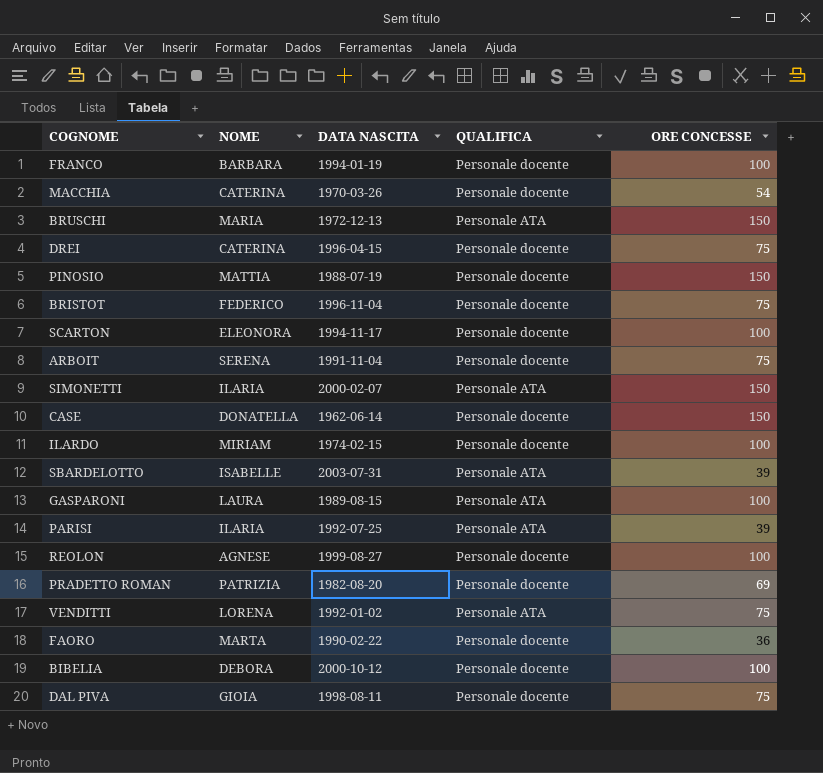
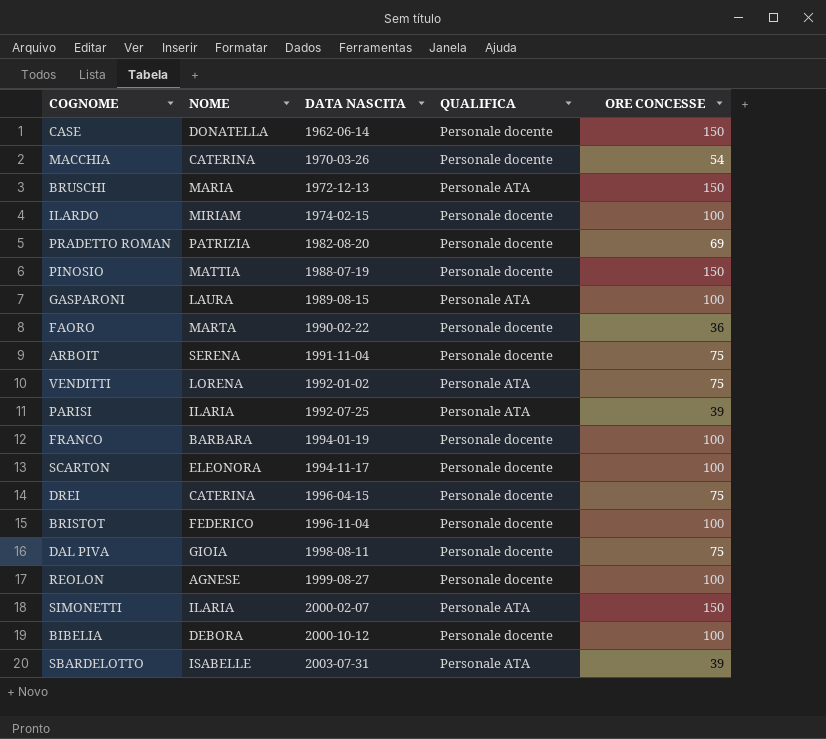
row order: none -> DATA NASCITA ascending
BRISTOT | ORE CONCESSE: 75 -> 100

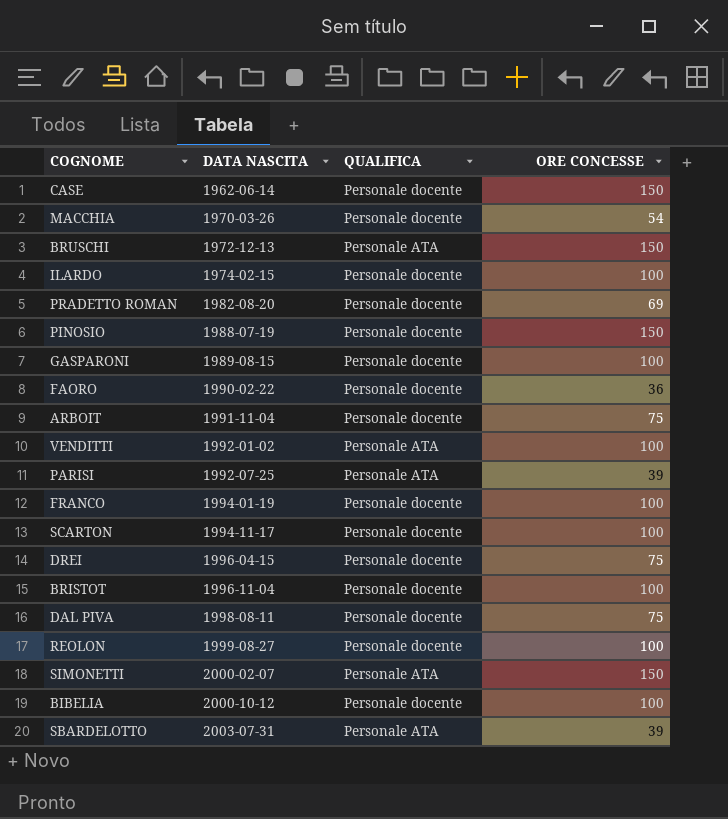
column NOME | position: 2 -> none
GASPARONI | QUALIFICA: Personale ATA -> Personale docente
VENDITTI | ORE CONCESSE: 75 -> 100

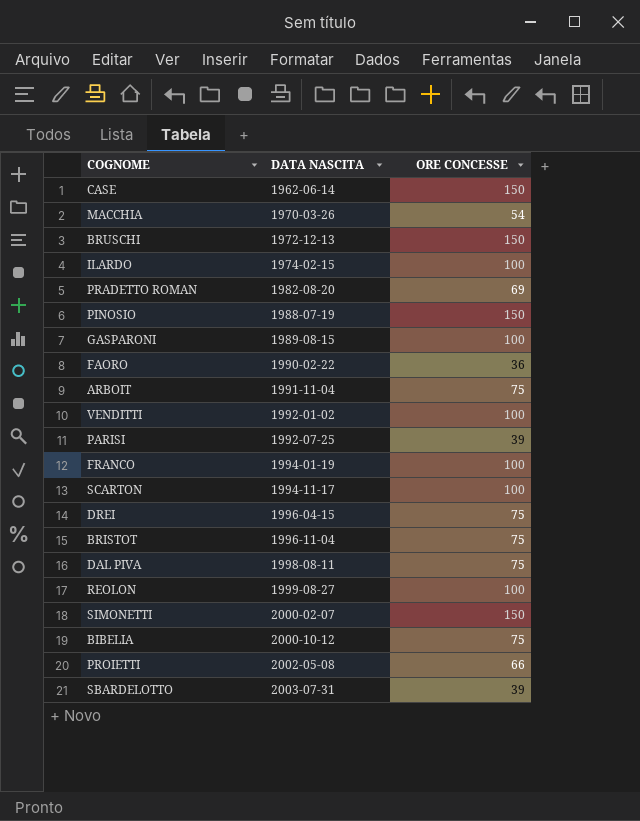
column QUALIFICA | position: 3 -> none
BRISTOT | ORE CONCESSE: 100 -> 75
BIBELIA | ORE CONCESSE: 100 -> 75
row PROIETTI: none -> 2002-05-08 | 66

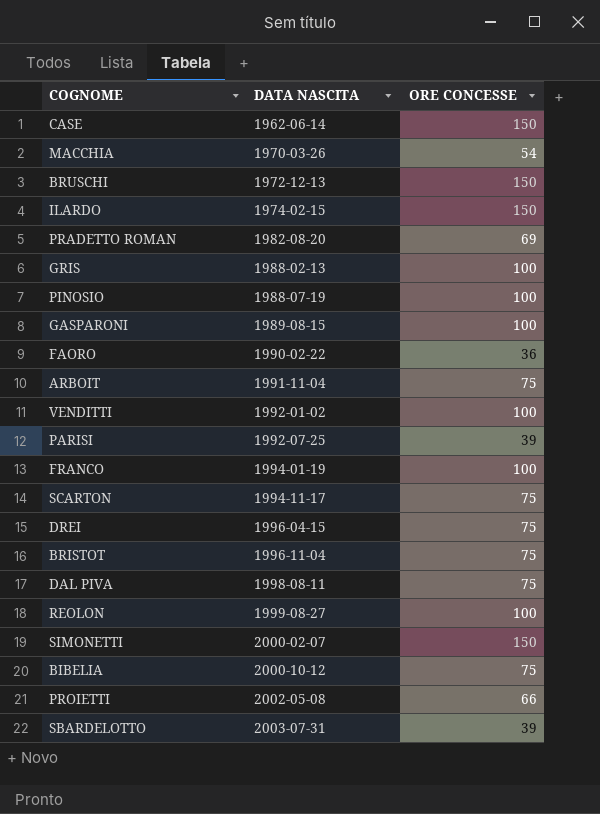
ILARDO | ORE CONCESSE: 100 -> 150
row GRIS: none -> 1988-02-13 | 100
PINOSIO | ORE CONCESSE: 150 -> 100
SCARTON | ORE CONCESSE: 100 -> 75

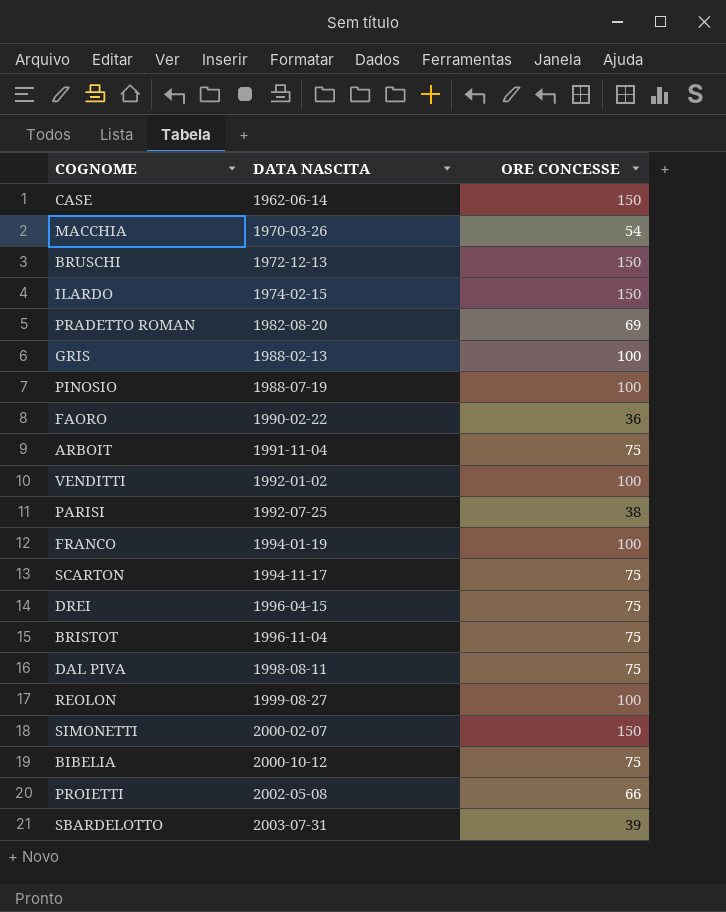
row GASPARONI: 1989-08-15 | 100 -> none
PARISI | ORE CONCESSE: 39 -> 38

